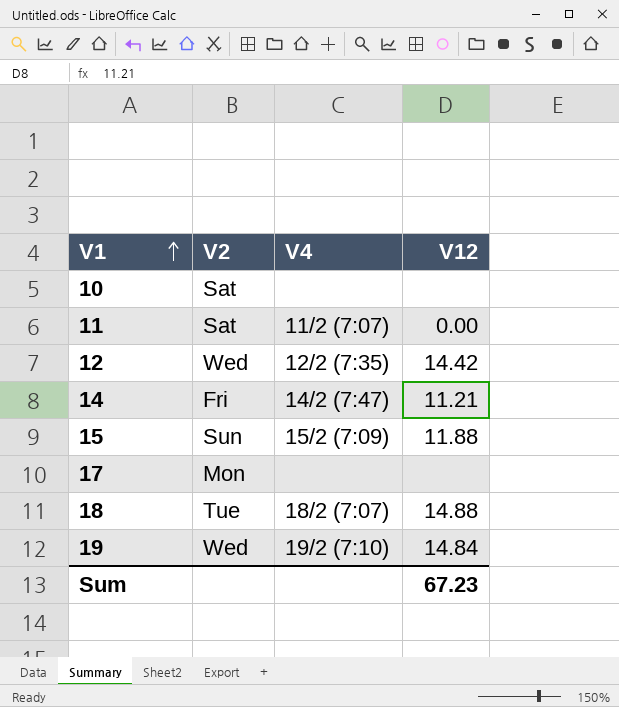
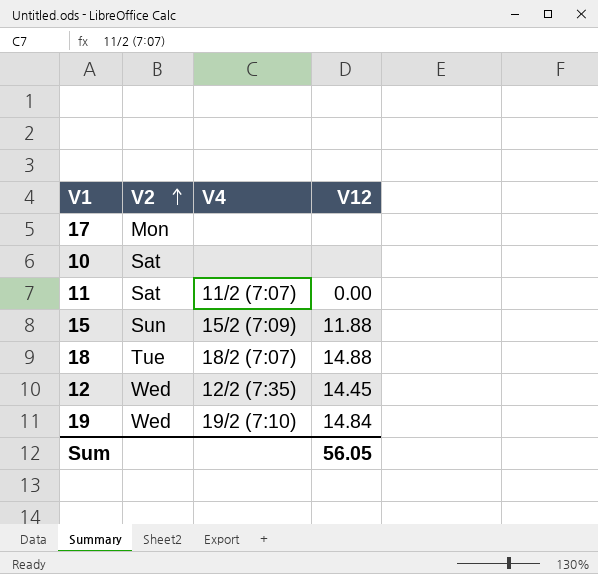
row order: V1 ascending -> V2 ascending
row 14: Fri | 14/2 (7:47) | 11.21 -> none
12 | V12: 14.42 -> 14.45
Sum | V12: 67.23 -> 56.05

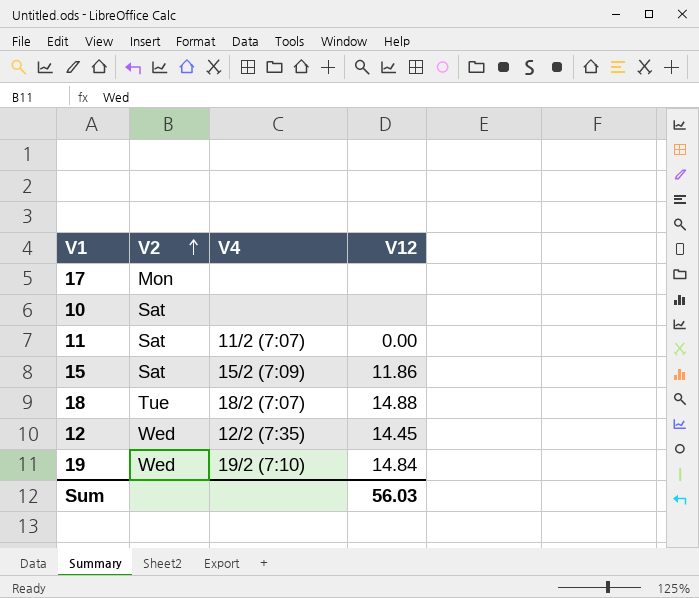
15 | V2: Sun -> Sat
15 | V12: 11.88 -> 11.86
Sum | V12: 56.05 -> 56.03

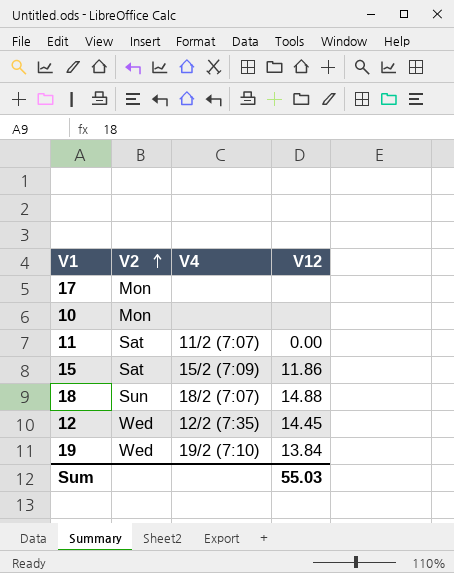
10 | V2: Sat -> Mon
18 | V2: Tue -> Sun
19 | V12: 14.84 -> 13.84
Sum | V12: 56.03 -> 55.03

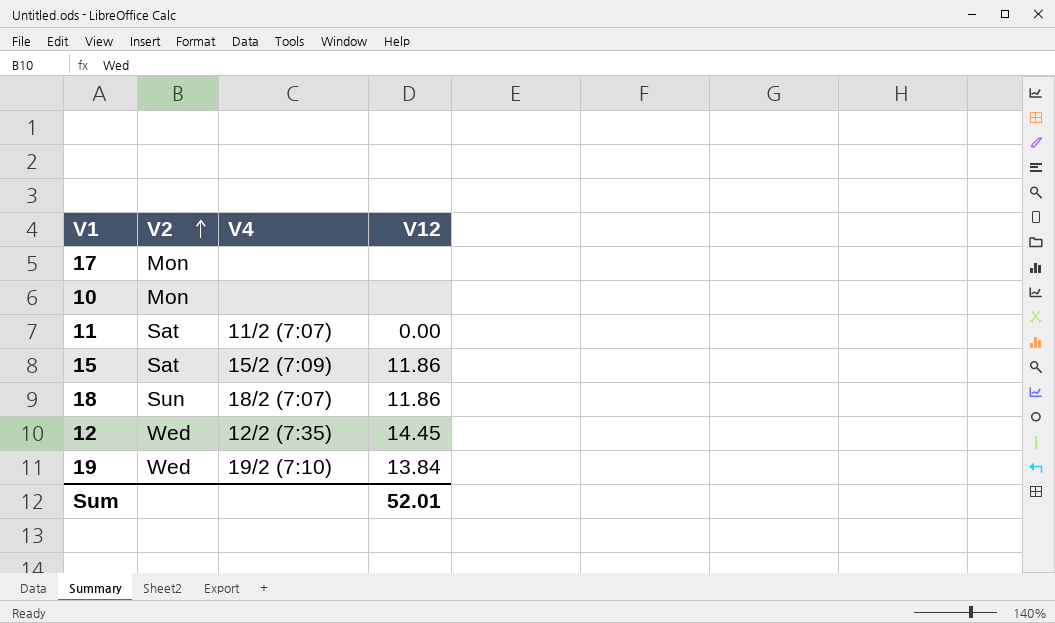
18 | V12: 14.88 -> 11.86
Sum | V12: 55.03 -> 52.01

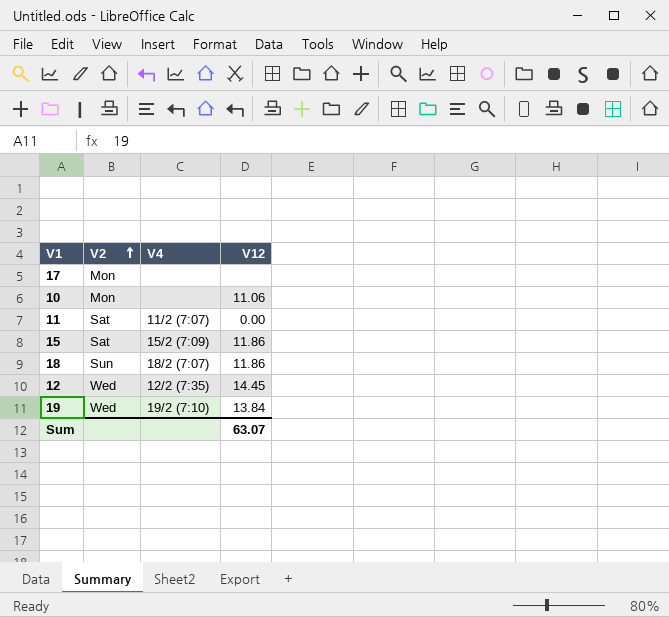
10 | V12: none -> 11.06
Sum | V12: 52.01 -> 63.07

